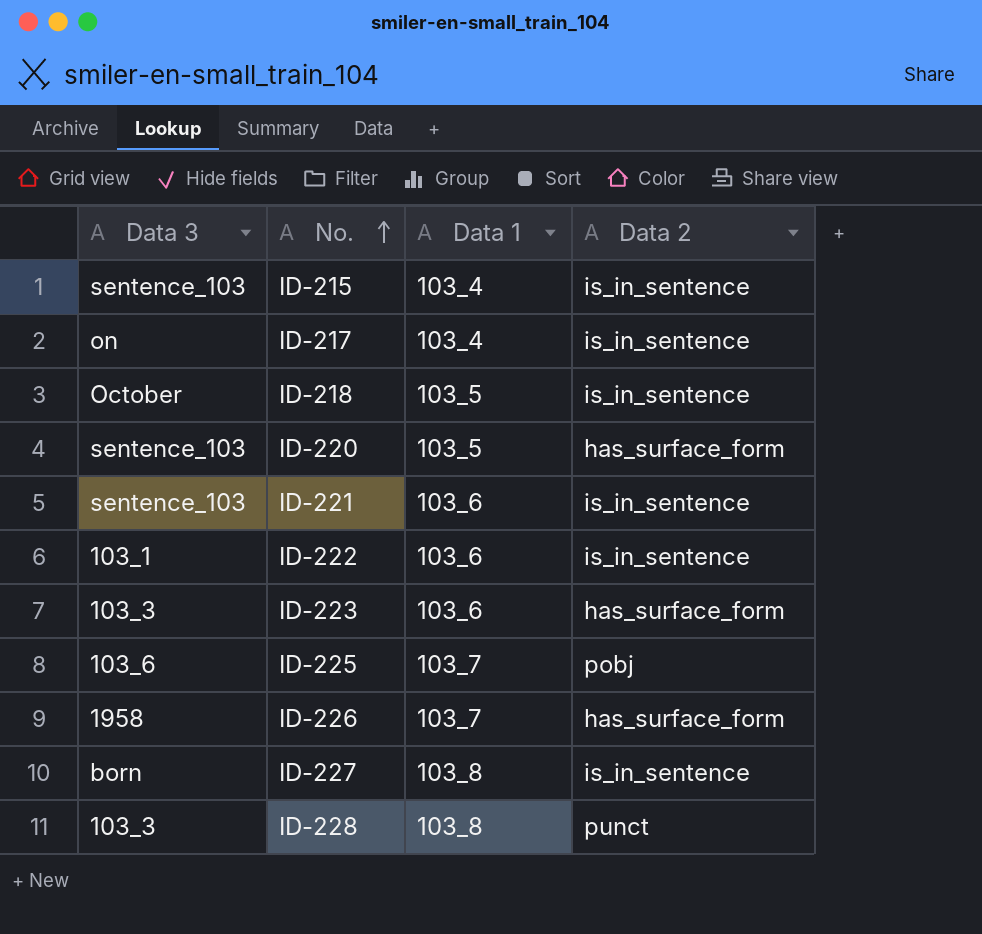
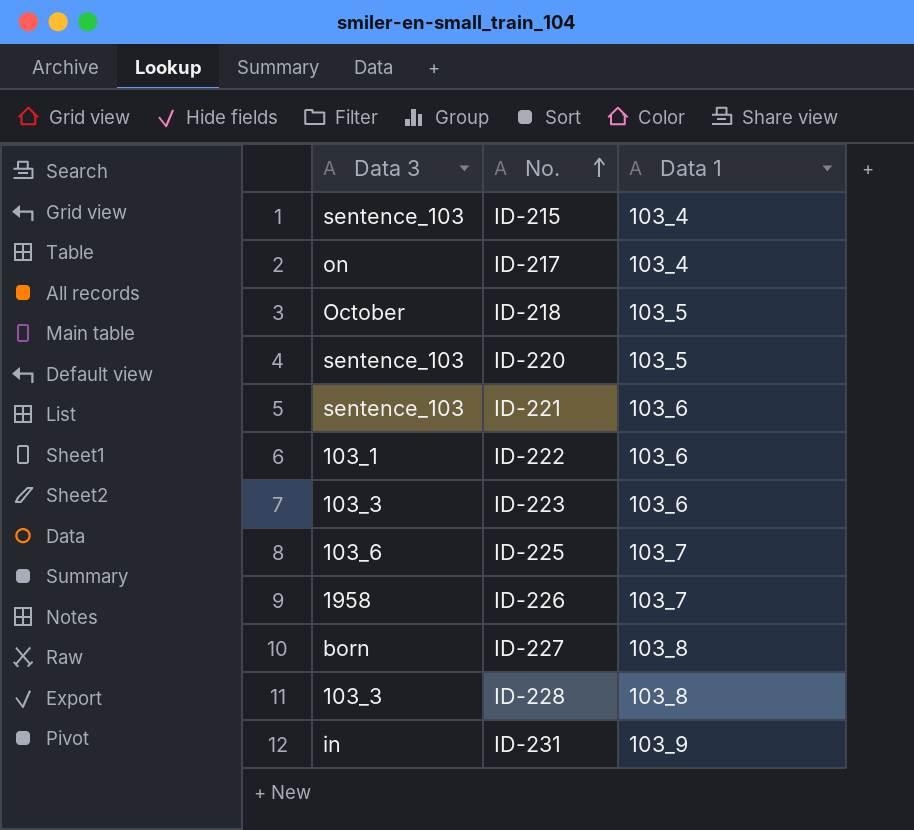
column Data 2 | position: 4 -> none
row ID-231: none -> in | 103_9

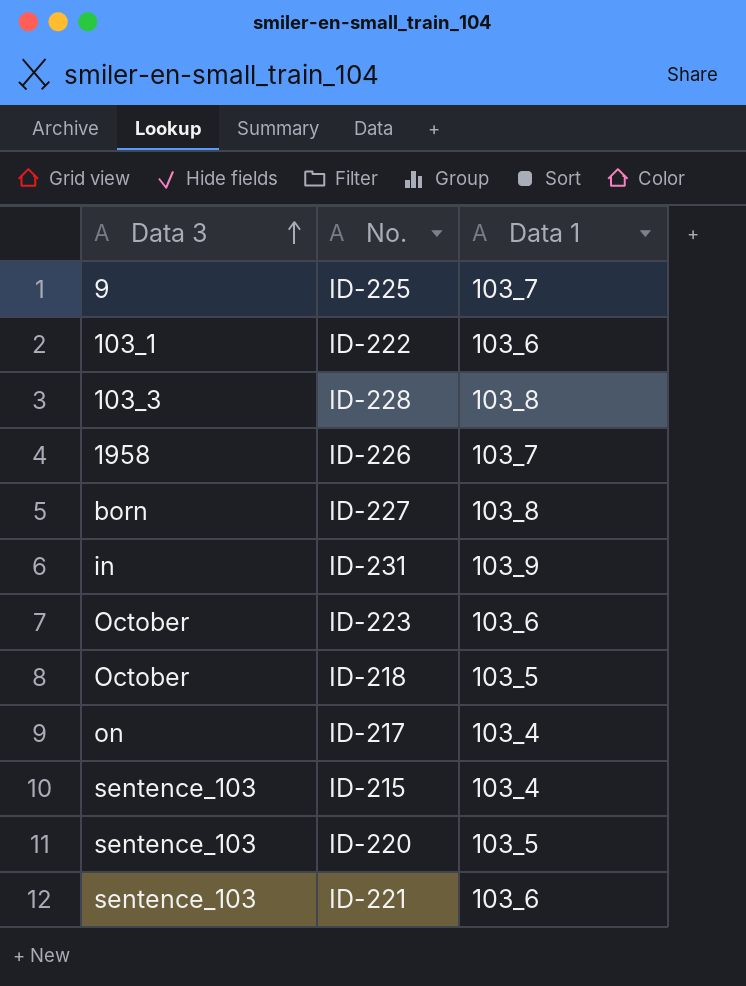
row order: No. ascending -> Data 3 ascending
ID-225 | Data 3: 103_6 -> 9
ID-223 | Data 3: 103_3 -> October

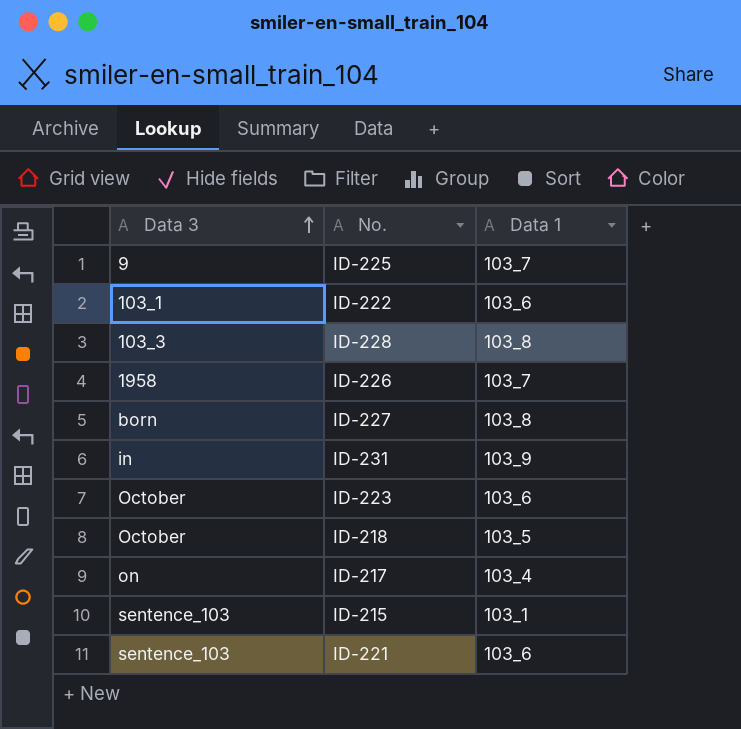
row ID-220: sentence_103 | 103_5 -> none
ID-215 | Data 1: 103_4 -> 103_1

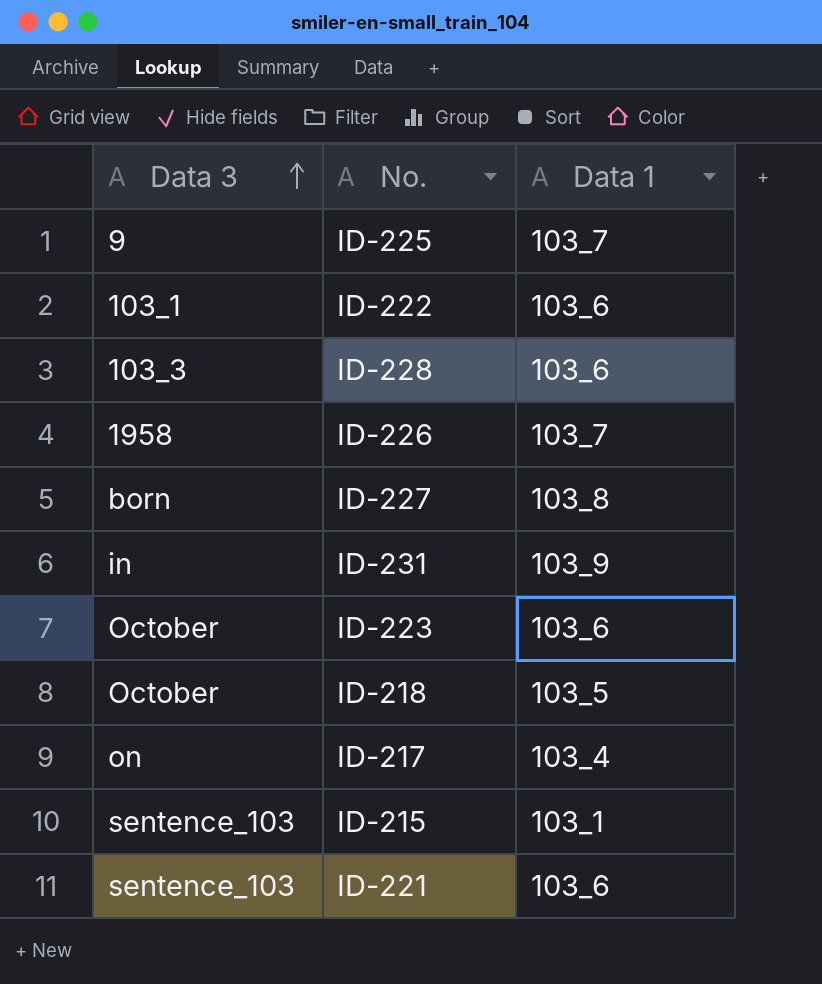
ID-228 | Data 1: 103_8 -> 103_6

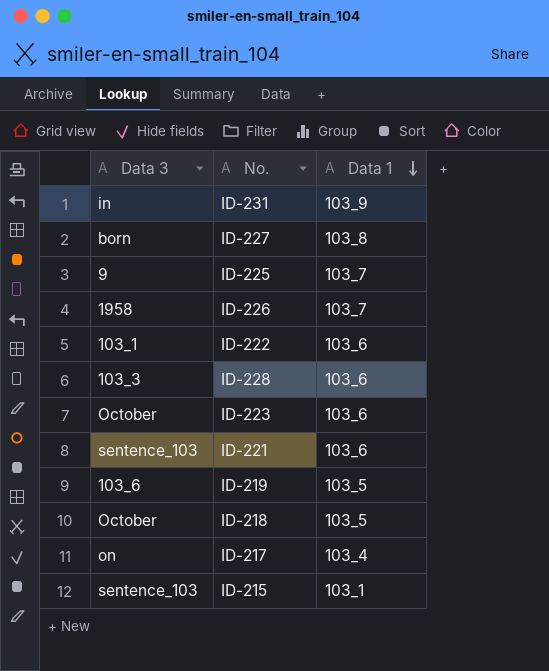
row order: Data 3 ascending -> Data 1 descending
row ID-219: none -> 103_6 | 103_5

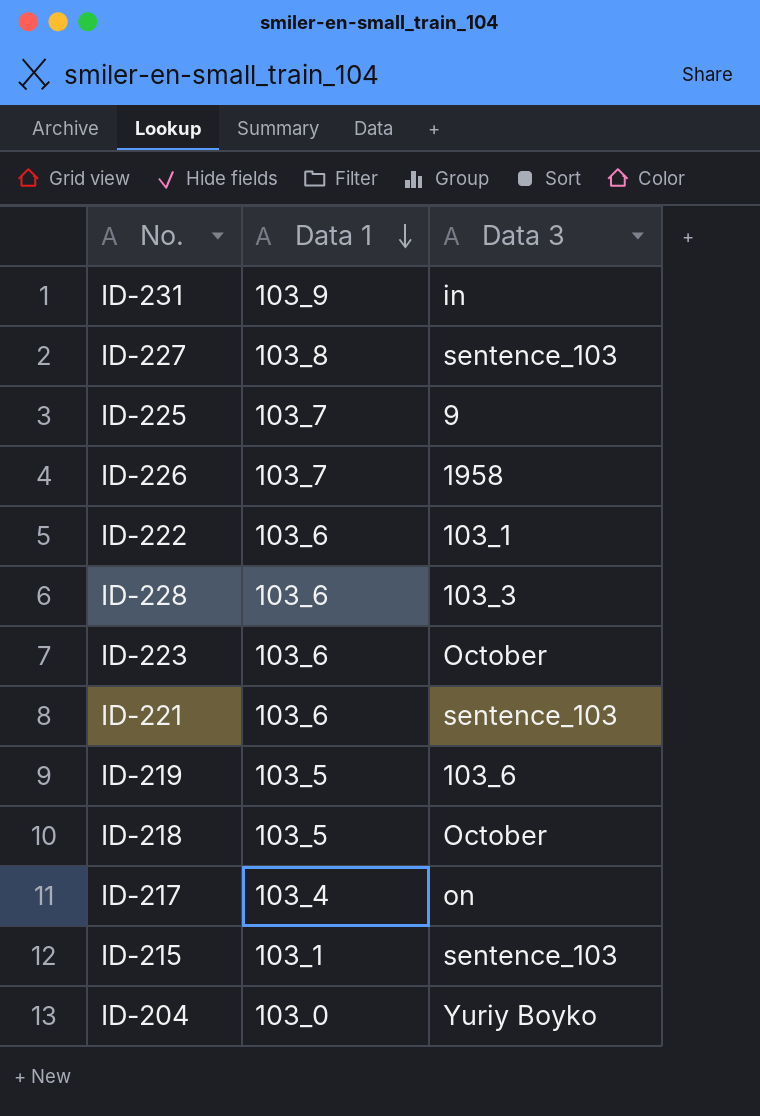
column Data 3 | position: 1 -> 3
ID-227 | Data 3: born -> sentence_103
row ID-204: none -> 103_0 | Yuriy Boyko

